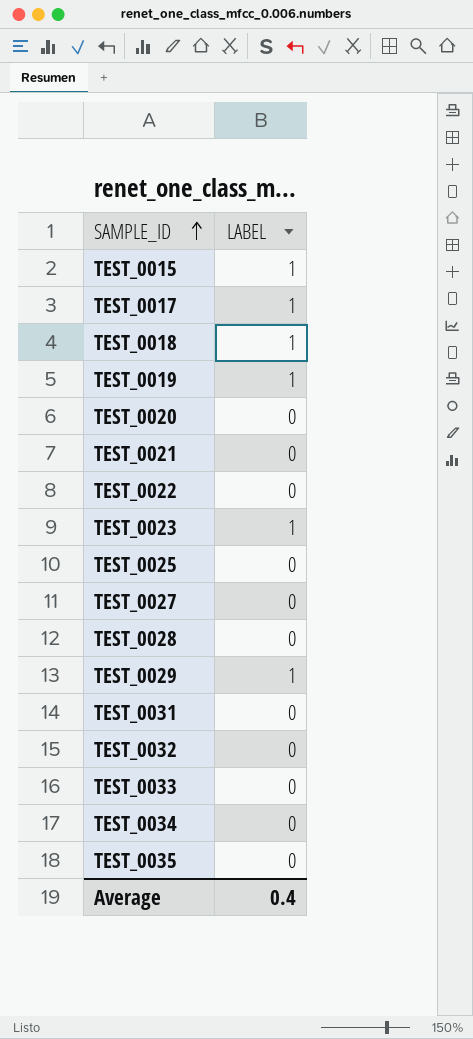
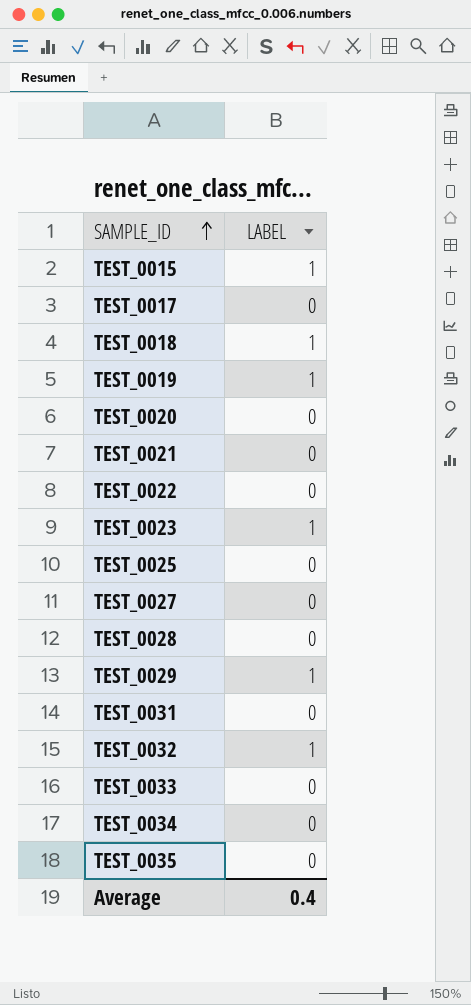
TEST_0017 | LABEL: 1 -> 0
TEST_0032 | LABEL: 0 -> 1

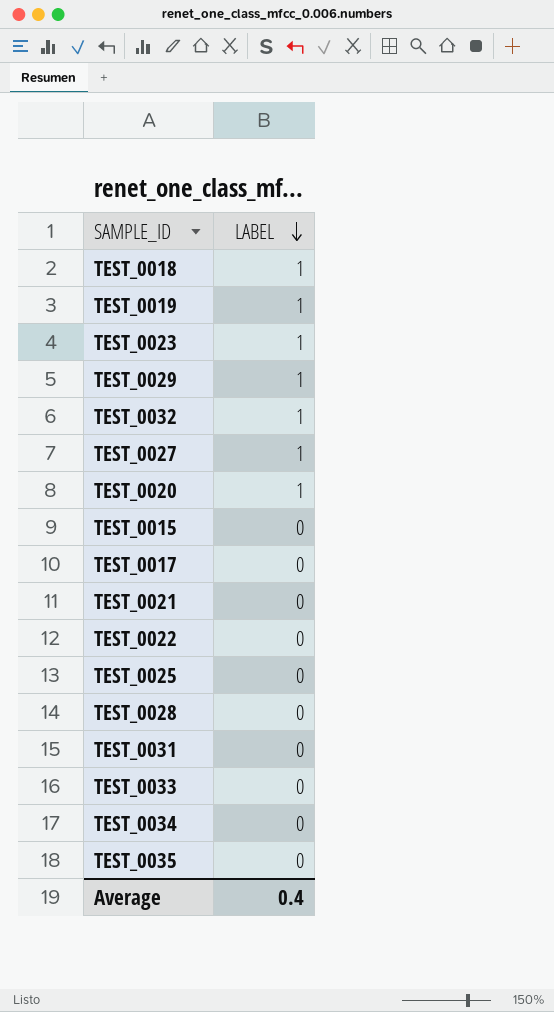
row order: SAMPLE_ID ascending -> LABEL descending
TEST_0027 | LABEL: 0 -> 1
TEST_0020 | LABEL: 0 -> 1
TEST_0015 | LABEL: 1 -> 0

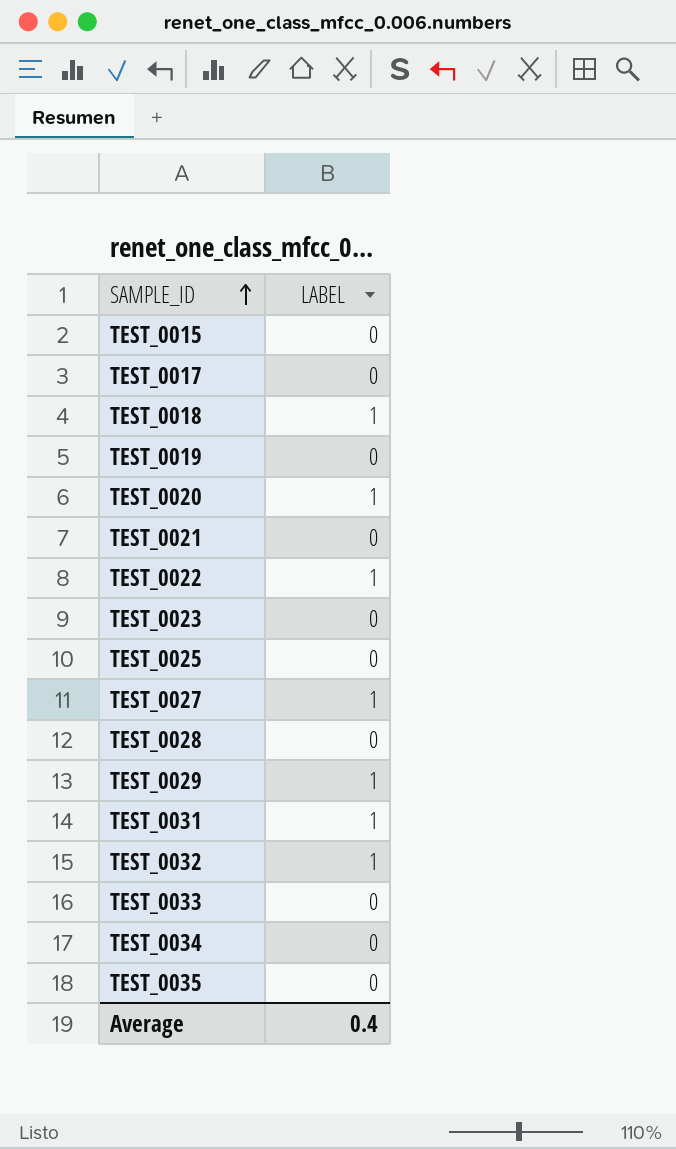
row order: LABEL descending -> SAMPLE_ID ascending
TEST_0019 | LABEL: 1 -> 0
TEST_0022 | LABEL: 0 -> 1
TEST_0023 | LABEL: 1 -> 0
TEST_0031 | LABEL: 0 -> 1

